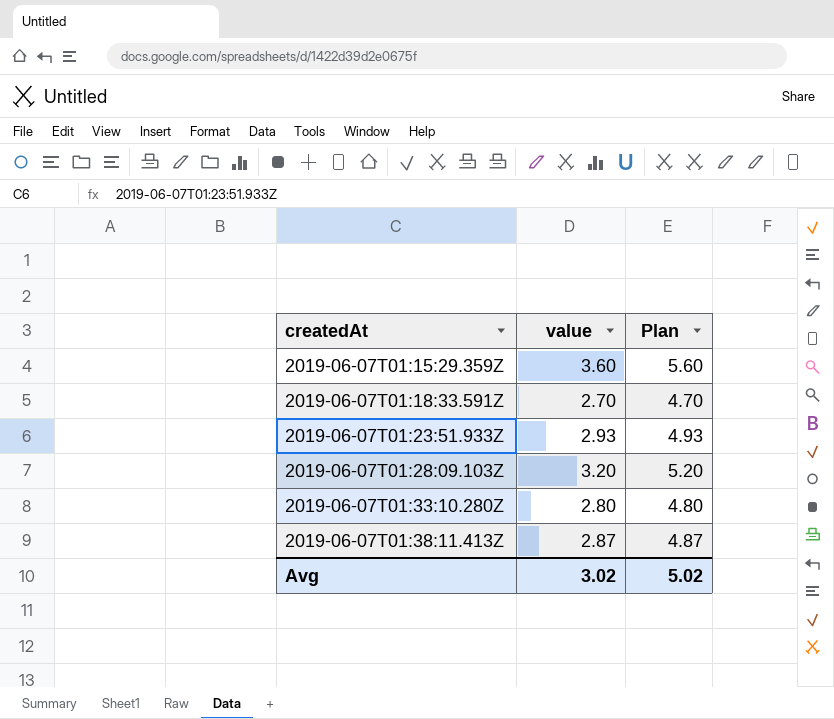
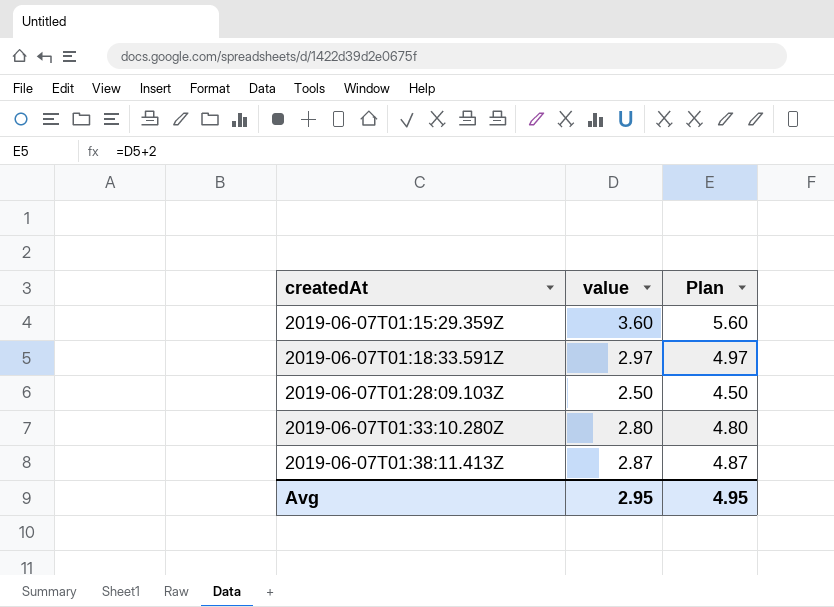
row 2019-06-07T01:23:51.933Z: 2.93 | 4.93 -> none
2019-06-07T01:18:33.591Z | value: 2.70 -> 2.97
2019-06-07T01:18:33.591Z | Plan: 4.70 -> 4.97
2019-06-07T01:28:09.103Z | value: 3.20 -> 2.50
2019-06-07T01:28:09.103Z | Plan: 5.20 -> 4.50
Avg | value: 3.02 -> 2.95
Avg | Plan: 5.02 -> 4.95

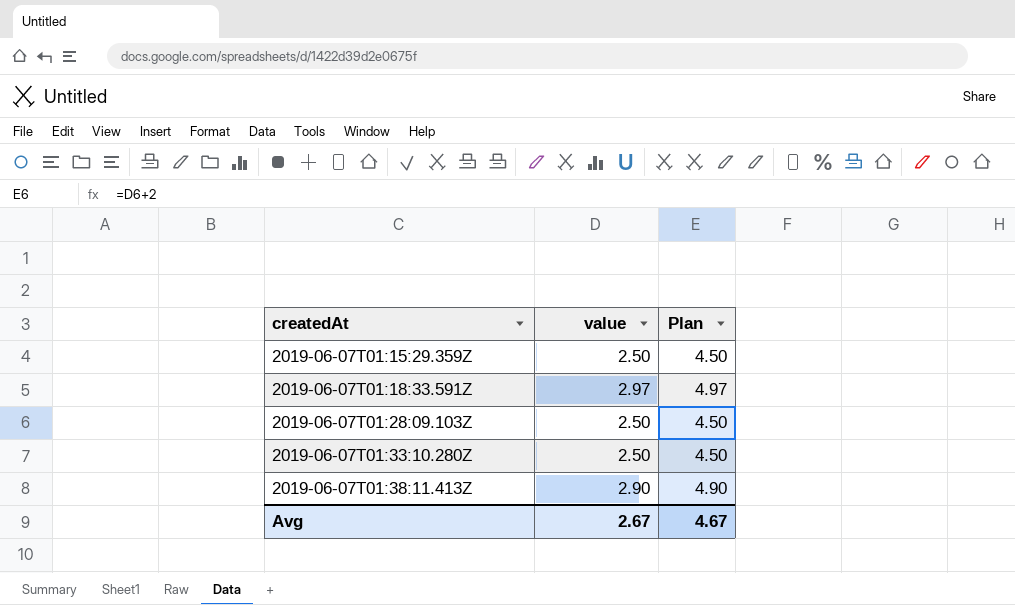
2019-06-07T01:15:29.359Z | value: 3.60 -> 2.50
2019-06-07T01:15:29.359Z | Plan: 5.60 -> 4.50
2019-06-07T01:33:10.280Z | value: 2.80 -> 2.50
2019-06-07T01:33:10.280Z | Plan: 4.80 -> 4.50
2019-06-07T01:38:11.413Z | value: 2.87 -> 2.90
2019-06-07T01:38:11.413Z | Plan: 4.87 -> 4.90
Avg | value: 2.95 -> 2.67
Avg | Plan: 4.95 -> 4.67

